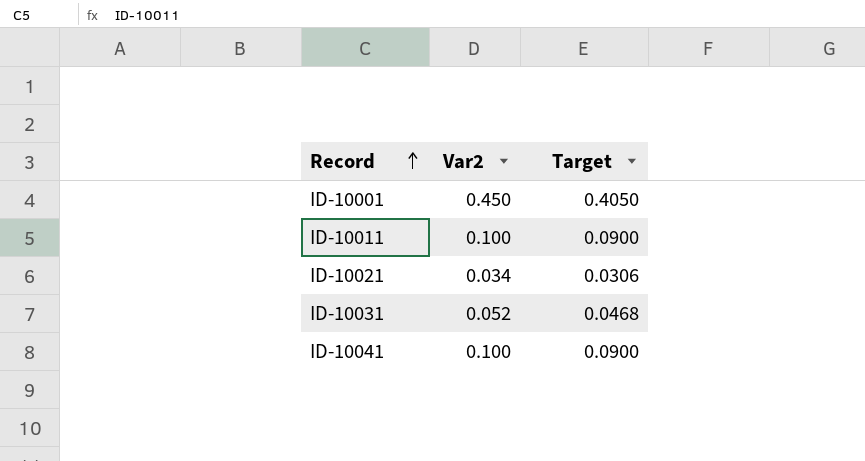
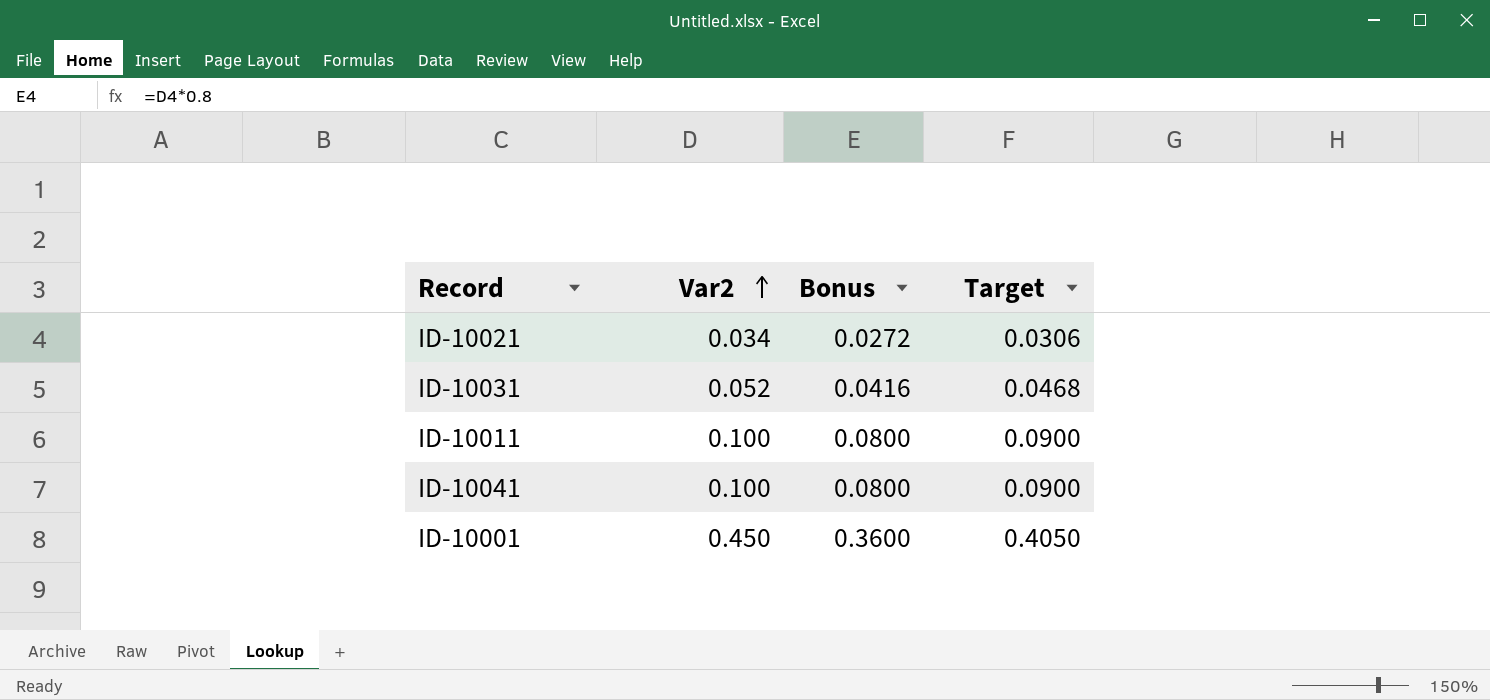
row order: Record ascending -> Var2 ascending
column Bonus | formula: none -> [Var2] * 0.8

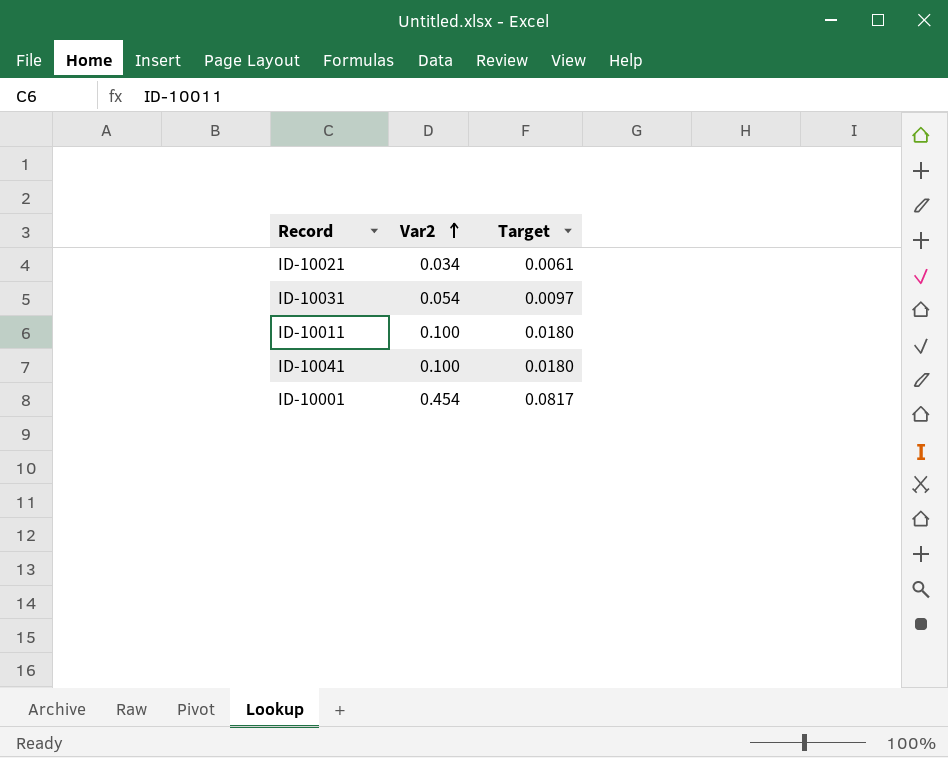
column Bonus | formula: [Var2] * 0.8 -> none
column Target | formula: [Var2] * 0.9 -> [Var2] * 0.18
ID-10031 | Var2: 0.052 -> 0.054
ID-10001 | Var2: 0.450 -> 0.454

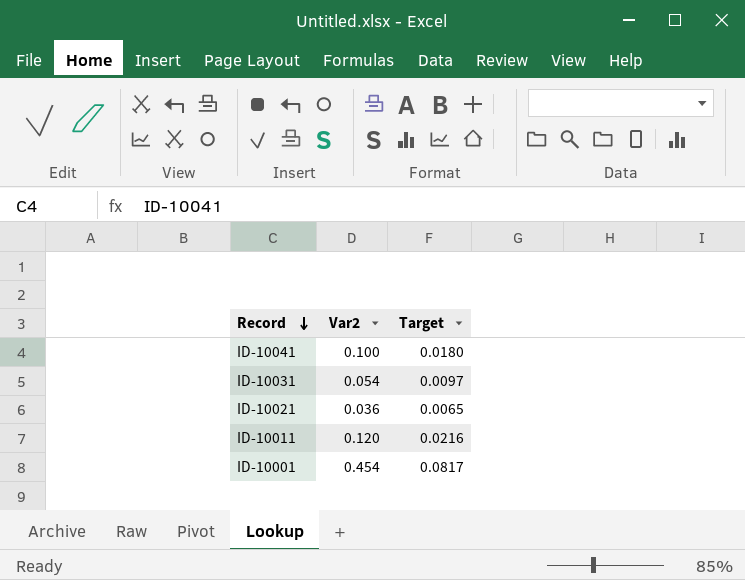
row order: Var2 ascending -> Record descending
ID-10021 | Var2: 0.034 -> 0.036
ID-10021 | Target: 0.0061 -> 0.0065
ID-10011 | Var2: 0.100 -> 0.120
ID-10011 | Target: 0.0180 -> 0.0216

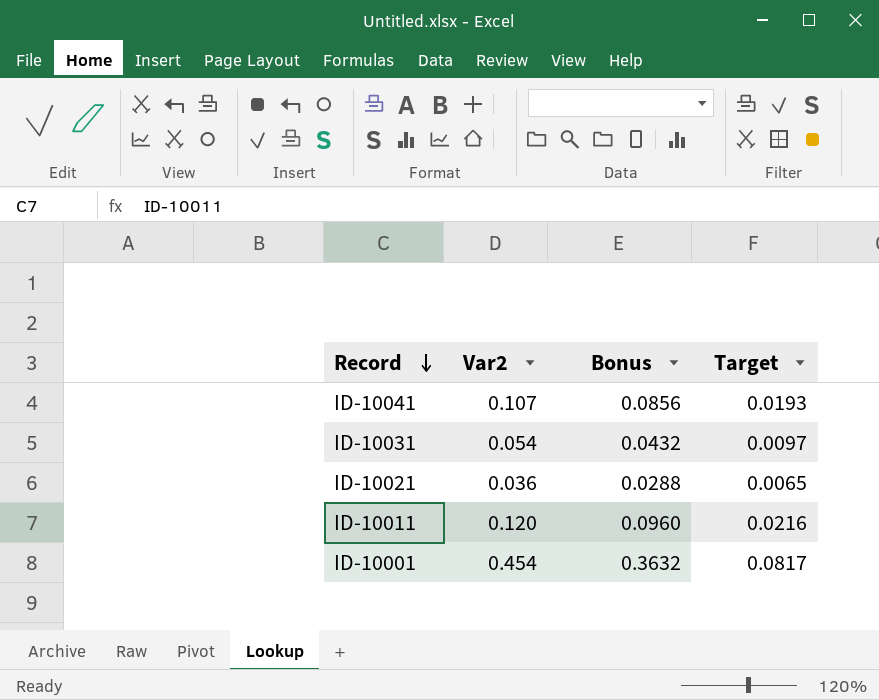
column Bonus | formula: none -> [Var2] * 0.8
ID-10041 | Var2: 0.100 -> 0.107
ID-10041 | Target: 0.0180 -> 0.0193

